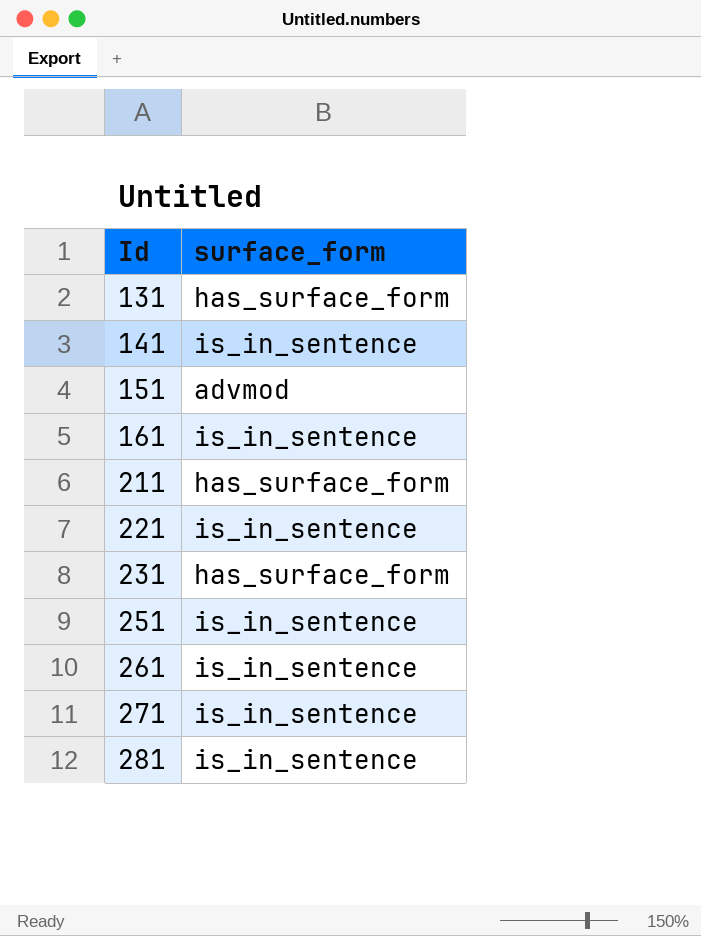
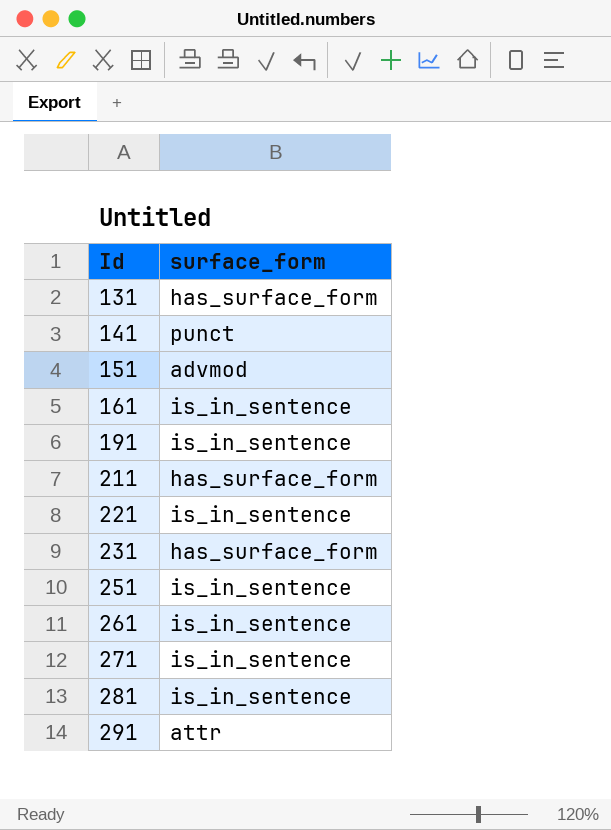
141 | surface_form: is_in_sentence -> punct
row 191: none -> is_in_sentence
row 291: none -> attr

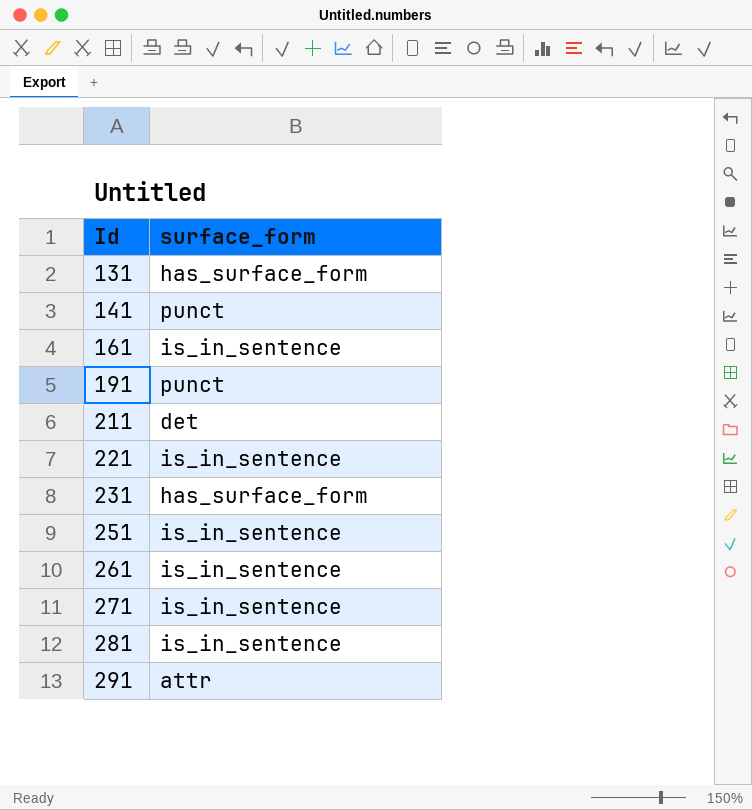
row 151: advmod -> none
191 | surface_form: is_in_sentence -> punct
211 | surface_form: has_surface_form -> det

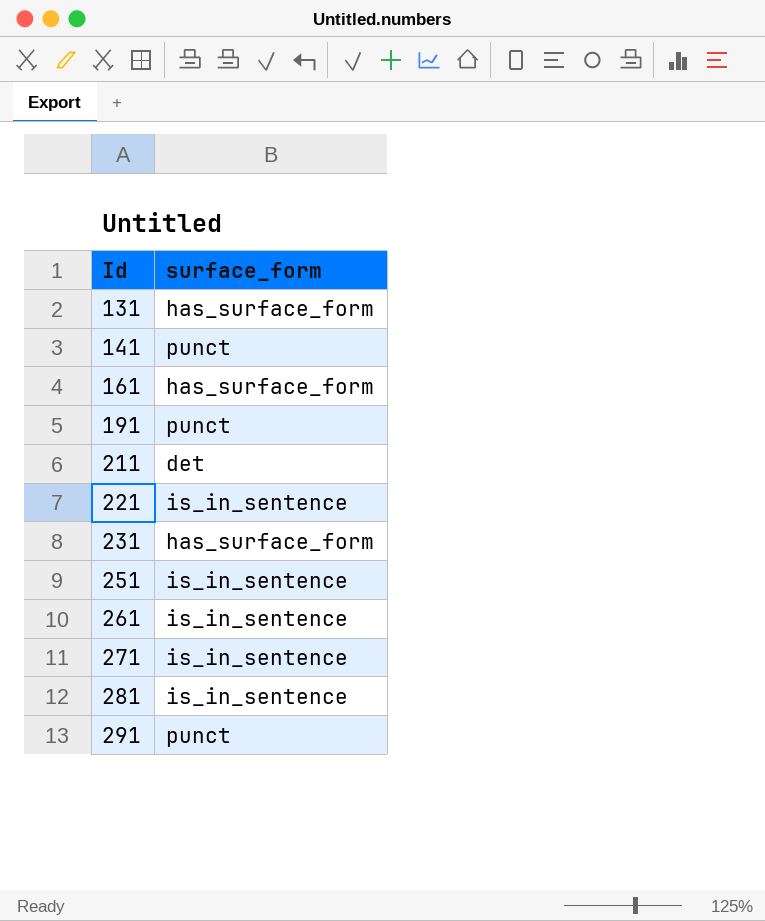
161 | surface_form: is_in_sentence -> has_surface_form
291 | surface_form: attr -> punct

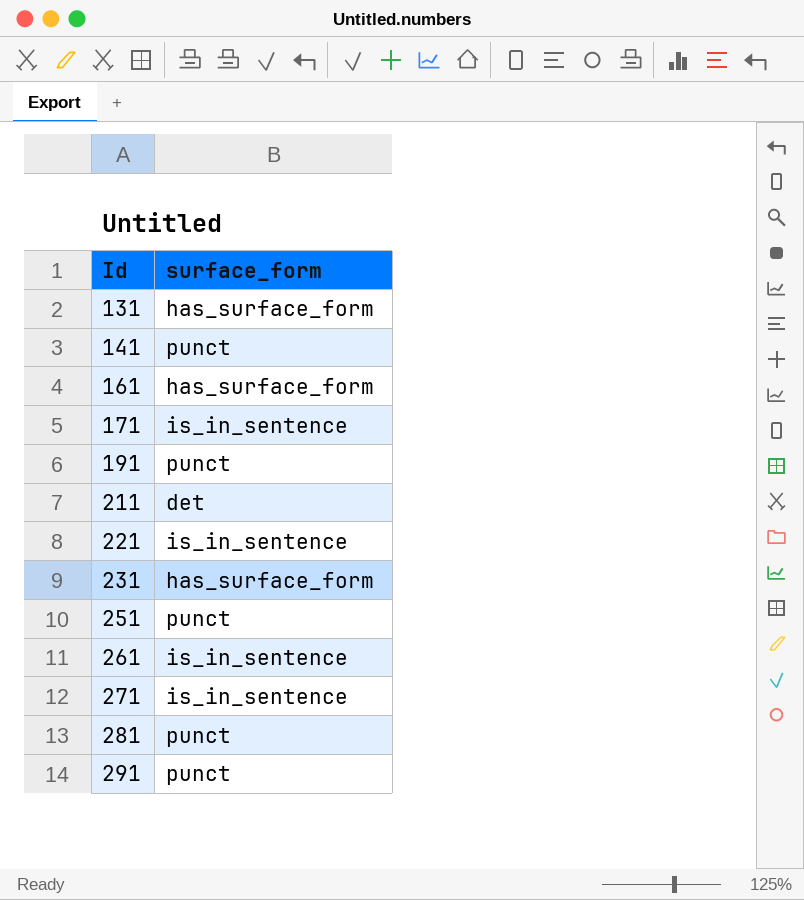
row 171: none -> is_in_sentence
251 | surface_form: is_in_sentence -> punct
281 | surface_form: is_in_sentence -> punct

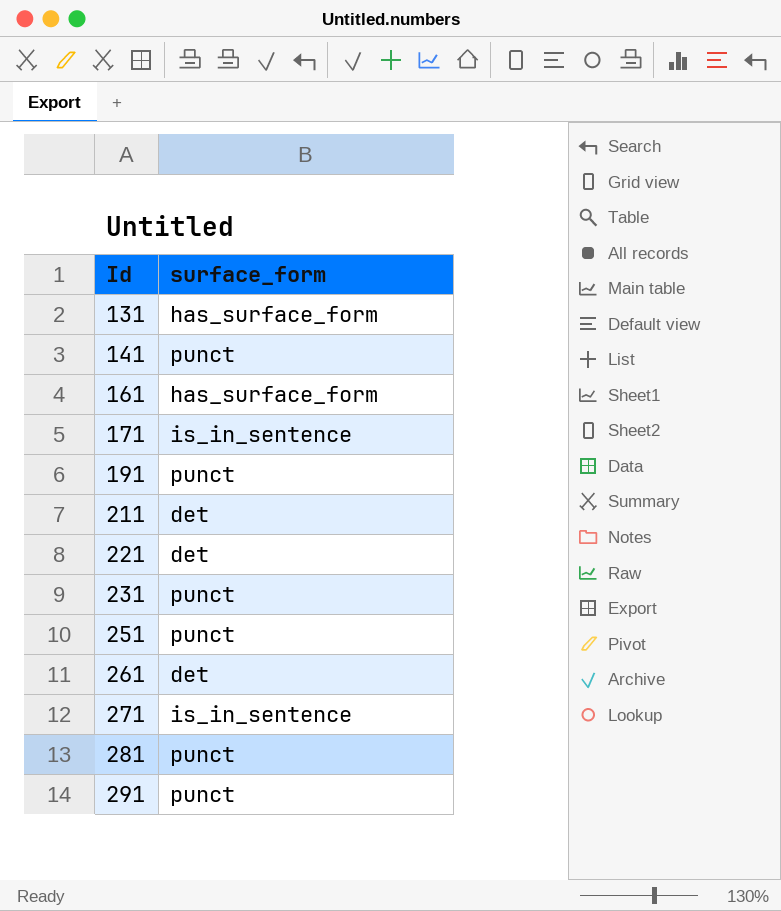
221 | surface_form: is_in_sentence -> det
231 | surface_form: has_surface_form -> punct
261 | surface_form: is_in_sentence -> det

